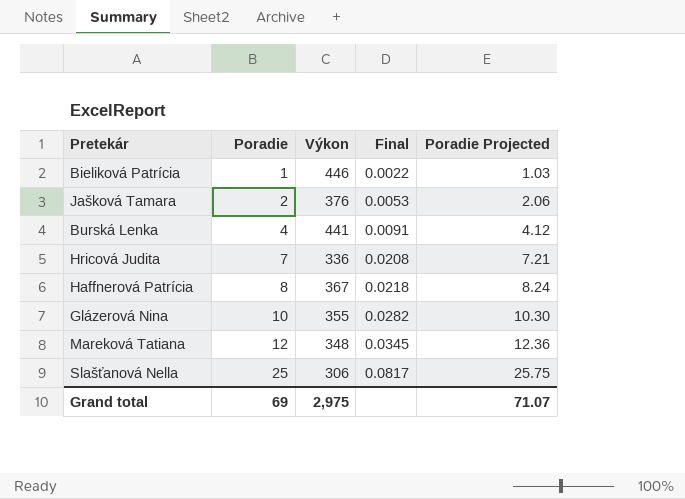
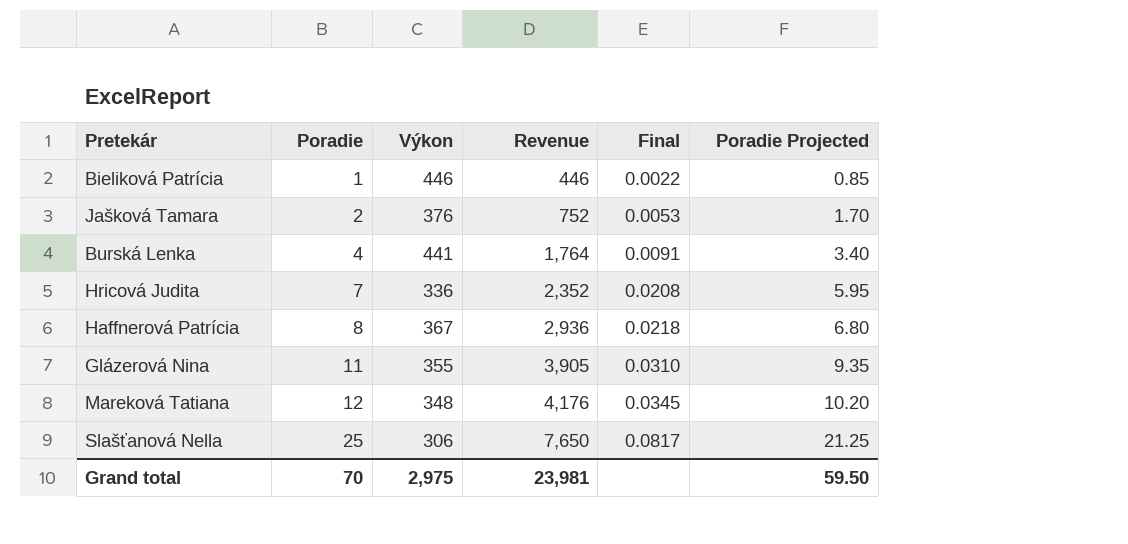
column Revenue | formula: none -> [Poradie] * [Výkon]
column Poradie Projected | formula: [Poradie] * 1.03 -> [Poradie] * 0.85
Glázerová Nina | Poradie: 10 -> 11
Glázerová Nina | Final: 0.0282 -> 0.0310
Grand total | Poradie: 69 -> 70
Grand total | Poradie Projected: 71.07 -> 59.50

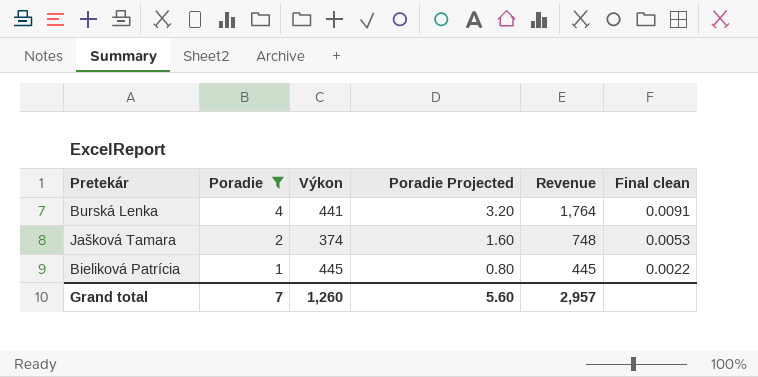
filter: none -> Poradie <= 4
row order: Poradie ascending -> Poradie descending
column Poradie Projected | formula: [Poradie] * 0.85 -> [Poradie] * 0.8
column Poradie Projected | position: 6 -> 4
column name: Final -> Final clean
Jašková Tamara | Výkon: 376 -> 374
Jašková Tamara | Revenue: 752 -> 748
Bieliková Patrícia | Výkon: 446 -> 445
Bieliková Patrícia | Revenue: 446 -> 445
Grand total | Poradie: 70 -> 7
Grand total | Výkon: 2,975 -> 1,260
Grand total | Poradie Projected: 59.50 -> 5.60
Grand total | Revenue: 23,981 -> 2,957

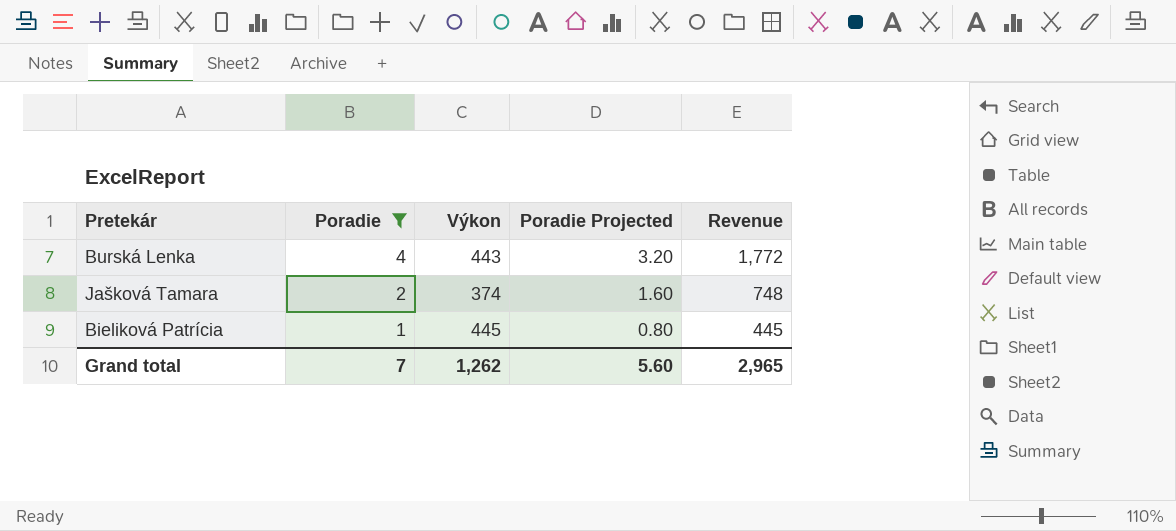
column Final clean | formula: [Poradie] / [Výkon] -> none
Burská Lenka | Výkon: 441 -> 443
Burská Lenka | Revenue: 1,764 -> 1,772
Grand total | Výkon: 1,260 -> 1,262
Grand total | Revenue: 2,957 -> 2,965

